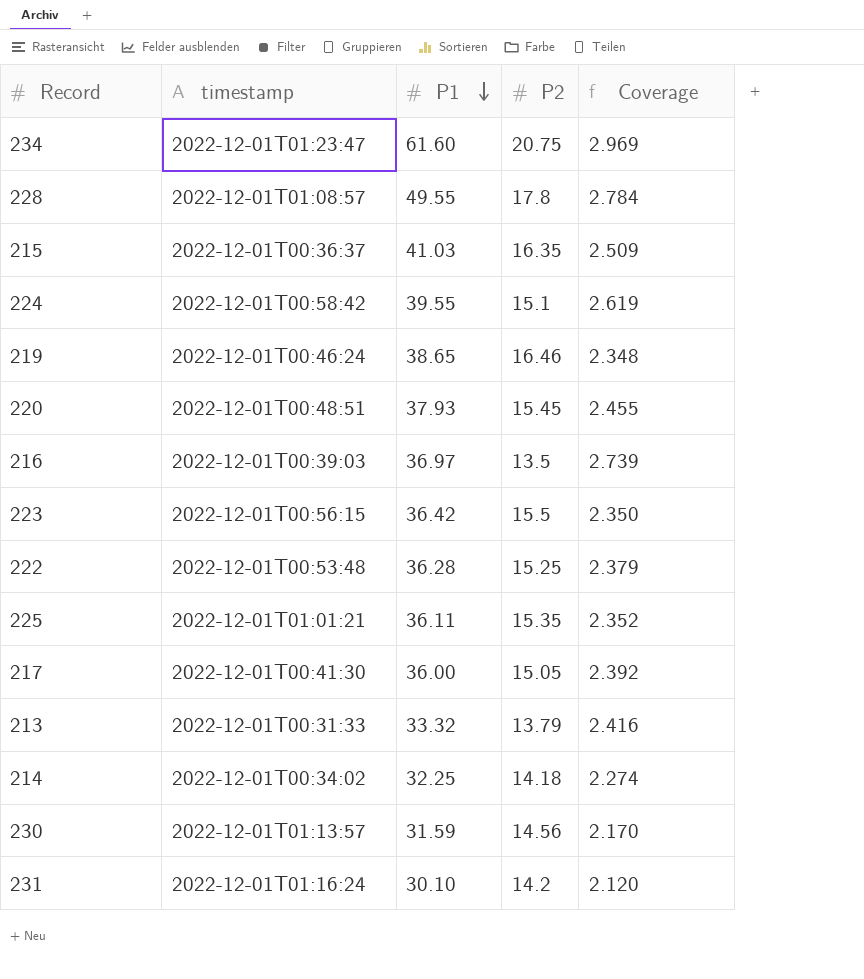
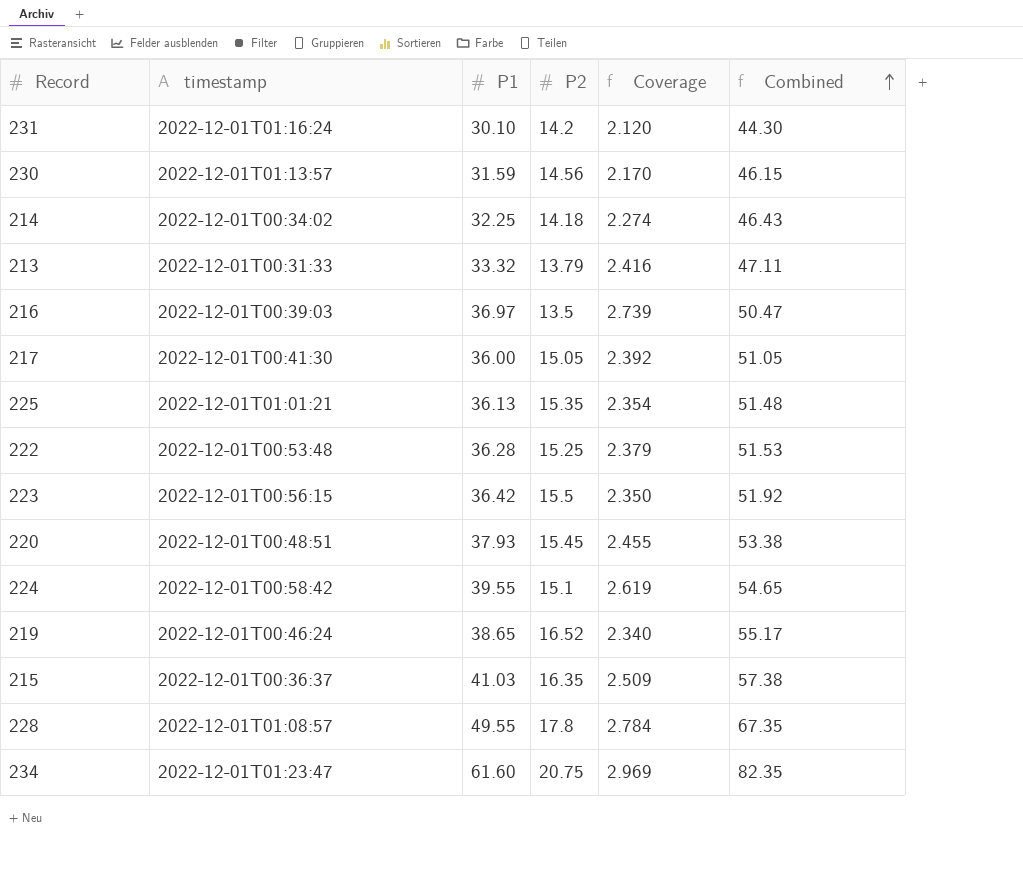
row order: P1 descending -> Combined ascending
column Combined | formula: none -> [P1] + [P2]
225 | P1: 36.11 -> 36.13
225 | Coverage: 2.352 -> 2.354
219 | P2: 16.46 -> 16.52
219 | Coverage: 2.348 -> 2.340

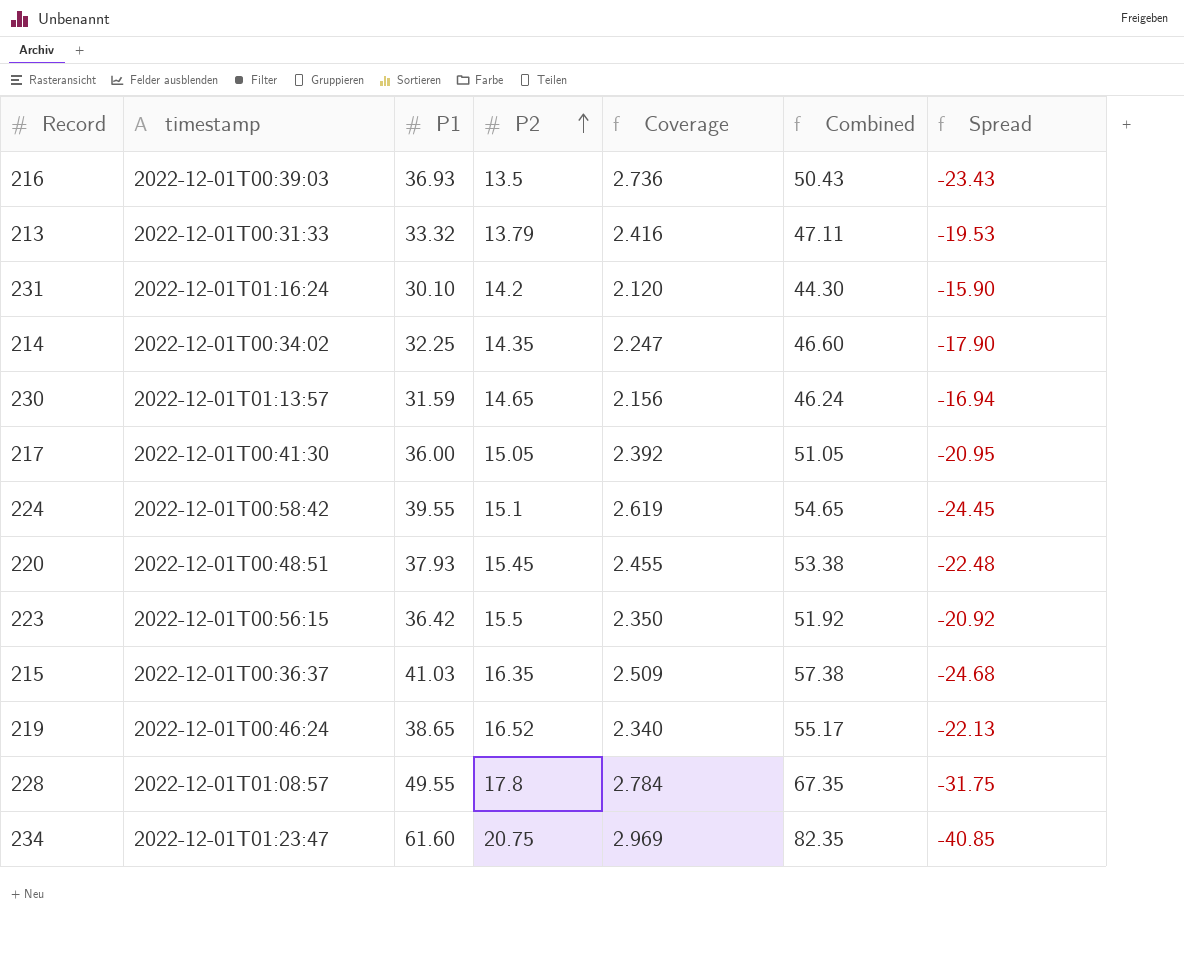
row order: Combined ascending -> P2 ascending
column Spread | formula: none -> [P2] - [P1]
row 225: 2022-12-01T01:01:21 | 36.13 | 15.35 | 2.354 | 51.48 -> none
row 222: 2022-12-01T00:53:48 | 36.28 | 15.25 | 2.379 | 51.53 -> none
216 | P1: 36.97 -> 36.93
216 | Coverage: 2.739 -> 2.736
216 | Combined: 50.47 -> 50.43
214 | P2: 14.18 -> 14.35
214 | Coverage: 2.274 -> 2.247
214 | Combined: 46.43 -> 46.60
230 | P2: 14.56 -> 14.65
230 | Coverage: 2.170 -> 2.156
230 | Combined: 46.15 -> 46.24

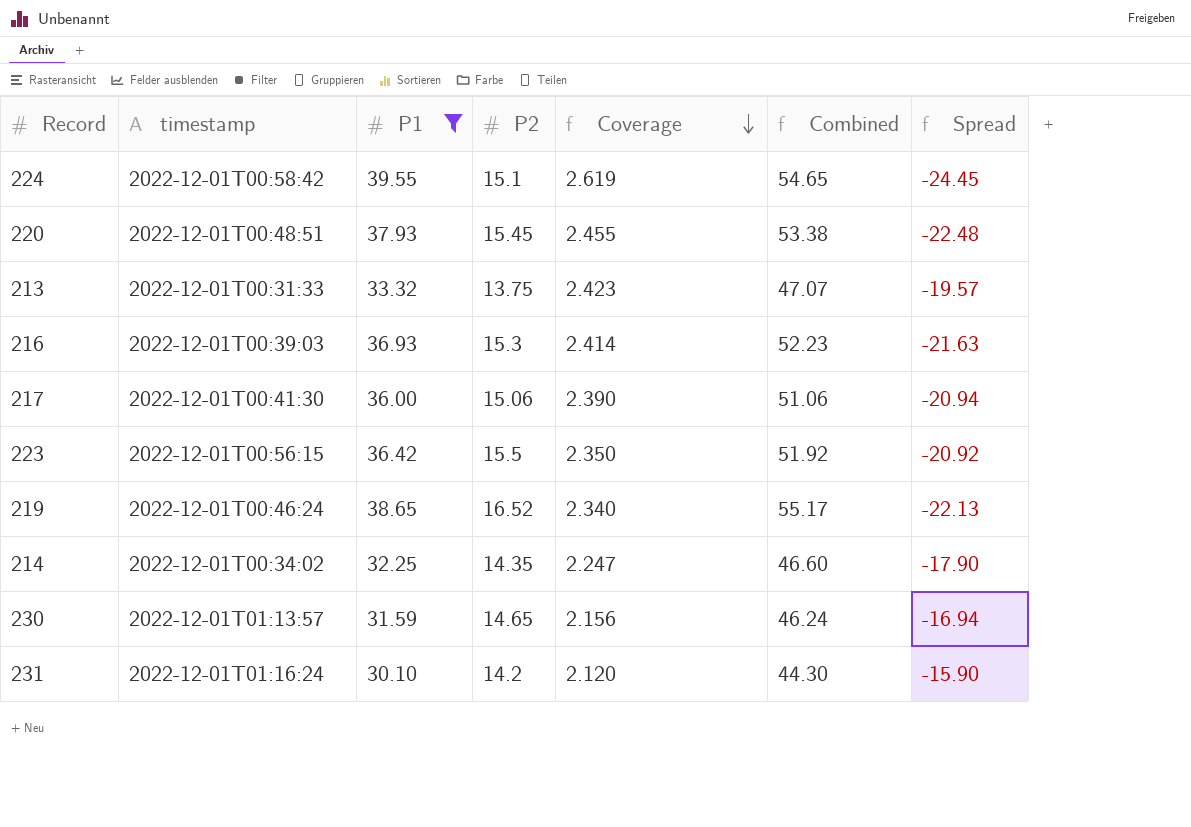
filter: none -> P1 <= 39.55
row order: P2 ascending -> Coverage descending
213 | P2: 13.79 -> 13.75
213 | Coverage: 2.416 -> 2.423
213 | Combined: 47.11 -> 47.07
213 | Spread: -19.53 -> -19.57
216 | P2: 13.5 -> 15.3
216 | Coverage: 2.736 -> 2.414
216 | Combined: 50.43 -> 52.23
216 | Spread: -23.43 -> -21.63
217 | P2: 15.05 -> 15.06
217 | Coverage: 2.392 -> 2.390
217 | Combined: 51.05 -> 51.06
217 | Spread: -20.95 -> -20.94

